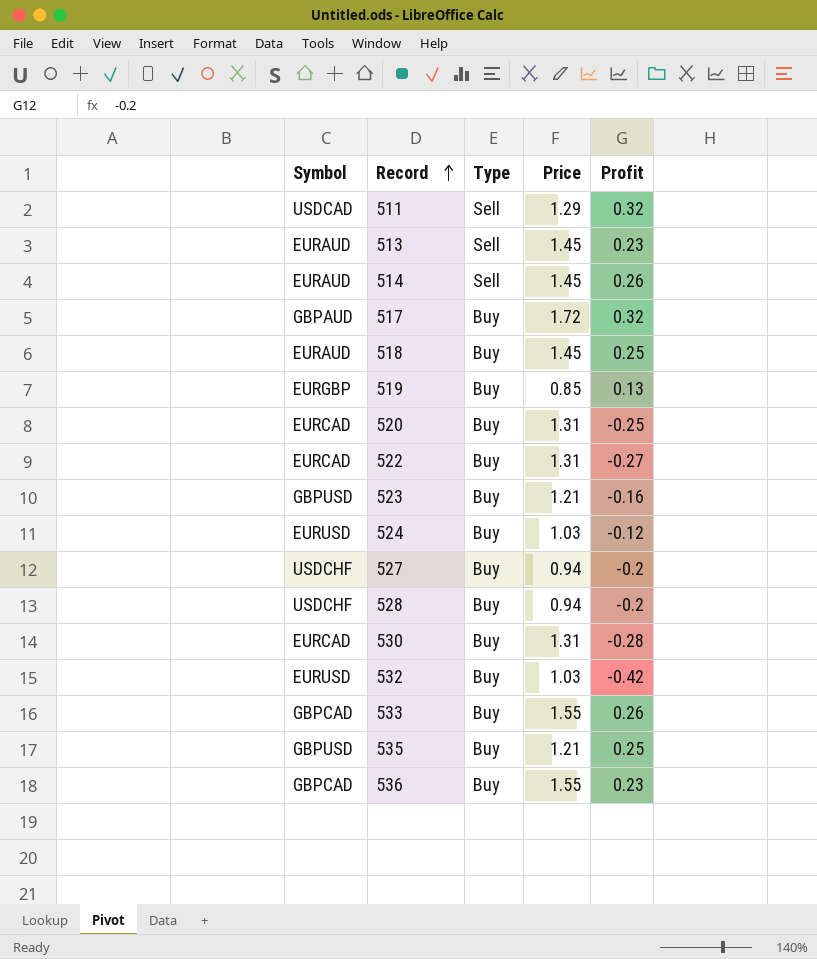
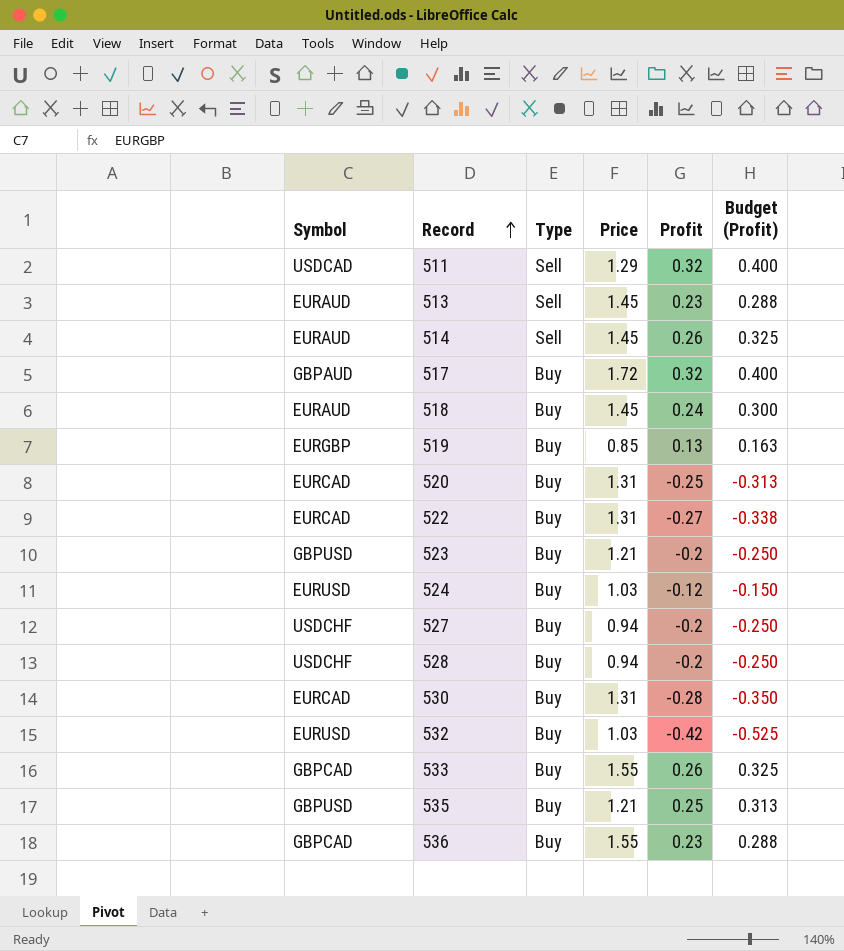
column Budget (Profit) | formula: none -> [Profit] * 1.25
518 | Profit: 0.25 -> 0.24
523 | Profit: -0.16 -> -0.2

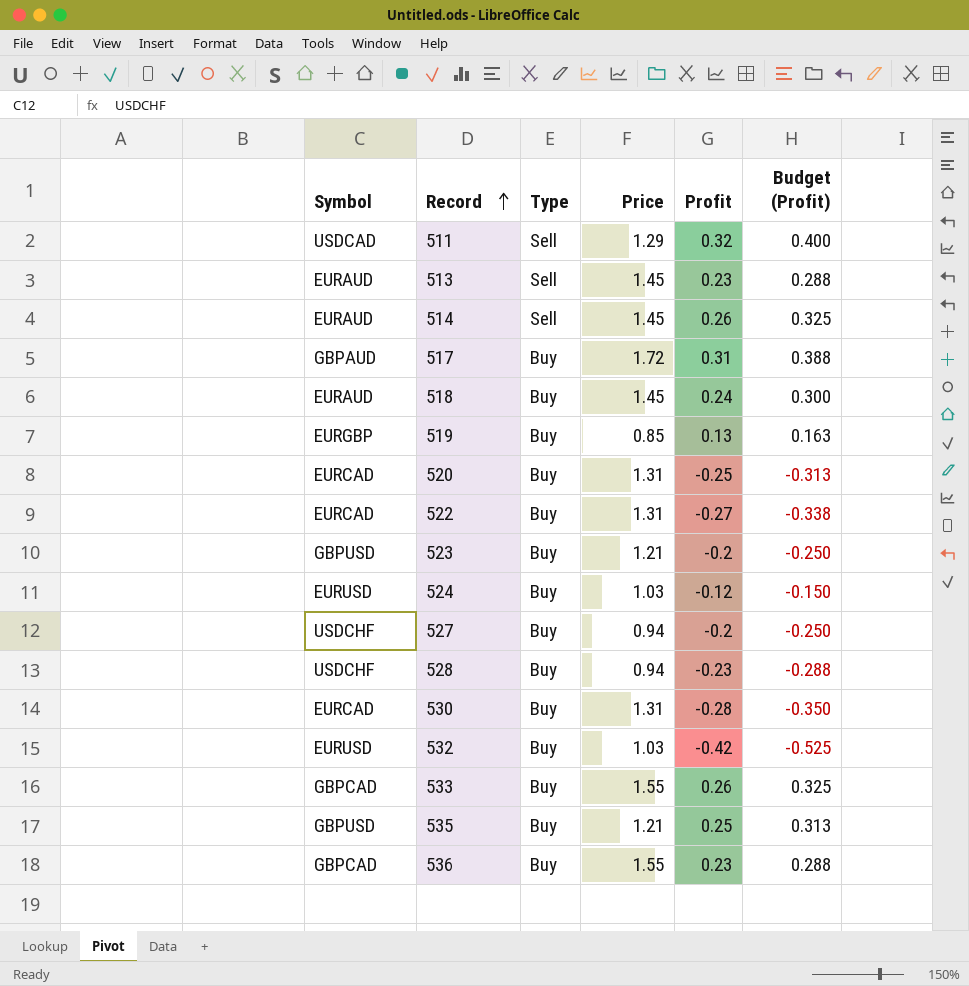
517 | Profit: 0.32 -> 0.31
517 | Budget (Profit): 0.400 -> 0.388
528 | Profit: -0.2 -> -0.23
528 | Budget (Profit): -0.250 -> -0.288

